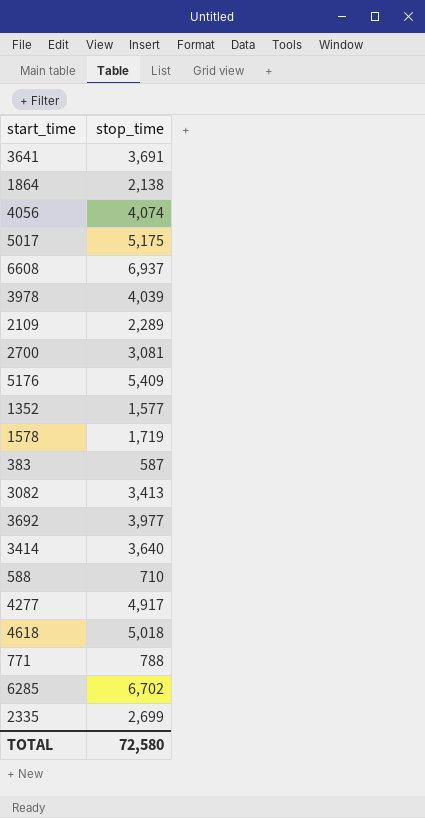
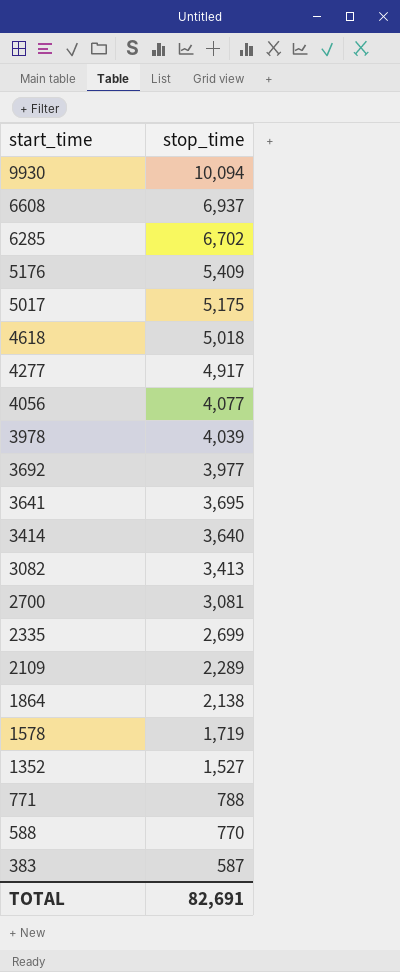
row order: none -> start_time descending
row 9930: none -> 10,094
4056 | stop_time: 4,074 -> 4,077
3641 | stop_time: 3,691 -> 3,695
1352 | stop_time: 1,577 -> 1,527
588 | stop_time: 710 -> 770
TOTAL | stop_time: 72,580 -> 82,691

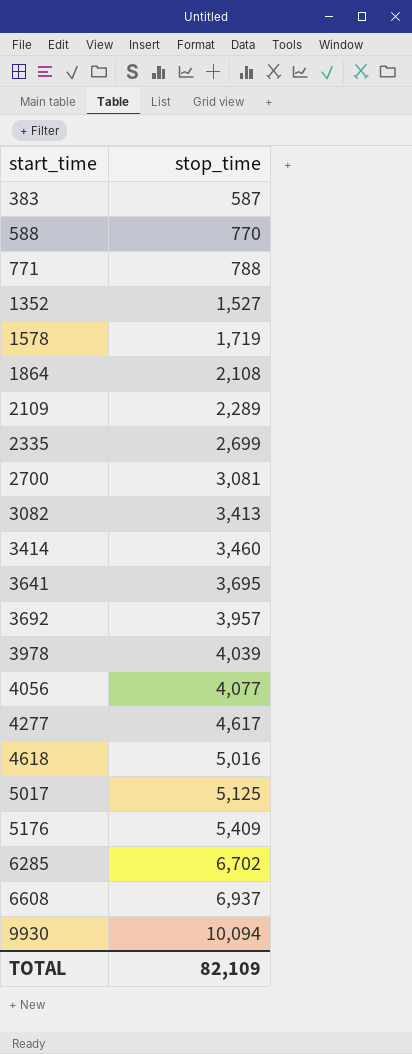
row order: start_time descending -> start_time ascending
1864 | stop_time: 2,138 -> 2,108
3414 | stop_time: 3,640 -> 3,460
3692 | stop_time: 3,977 -> 3,957
4277 | stop_time: 4,917 -> 4,617
4618 | stop_time: 5,018 -> 5,016
5017 | stop_time: 5,175 -> 5,125
TOTAL | stop_time: 82,691 -> 82,109

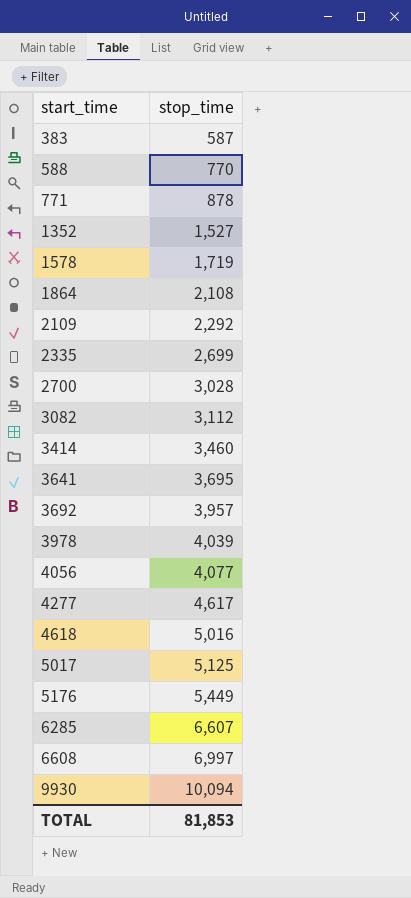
771 | stop_time: 788 -> 878
2109 | stop_time: 2,289 -> 2,292
2700 | stop_time: 3,081 -> 3,028
3082 | stop_time: 3,413 -> 3,112
5176 | stop_time: 5,409 -> 5,449
6285 | stop_time: 6,702 -> 6,607
6608 | stop_time: 6,937 -> 6,997
TOTAL | stop_time: 82,109 -> 81,853

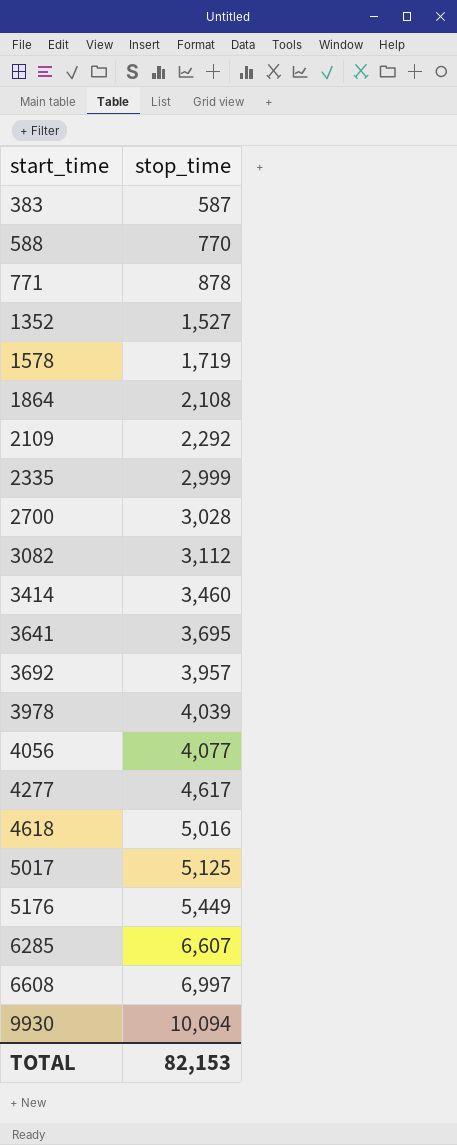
2335 | stop_time: 2,699 -> 2,999
TOTAL | stop_time: 81,853 -> 82,153

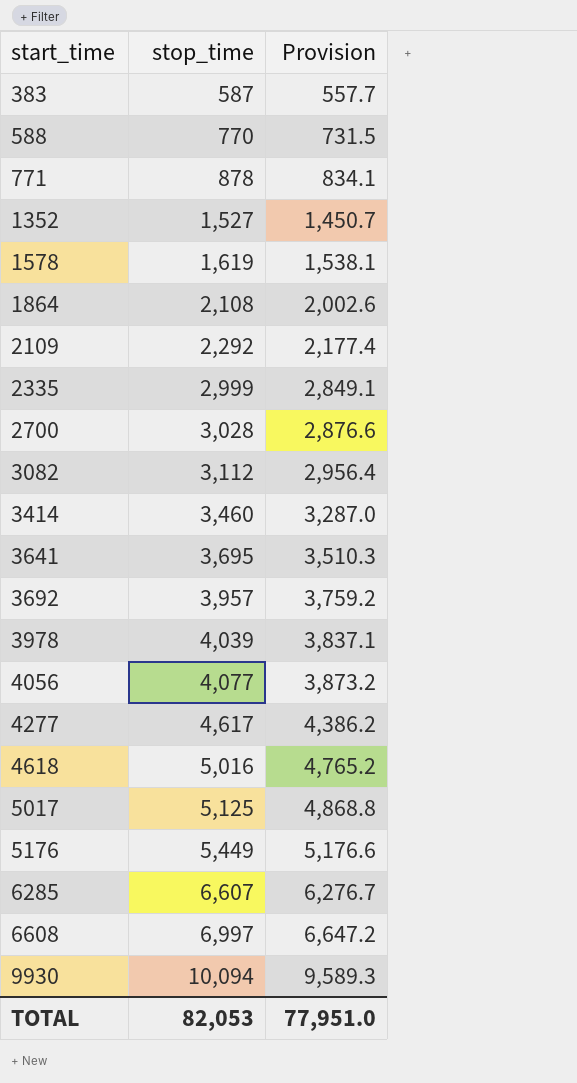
column Provision | formula: none -> [stop_time] * 0.95
1578 | stop_time: 1,719 -> 1,619
TOTAL | stop_time: 82,153 -> 82,053

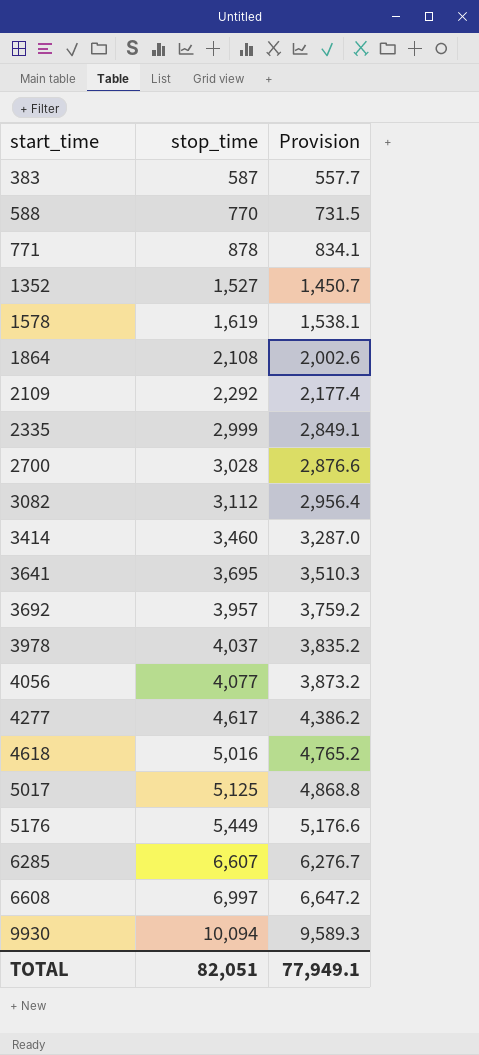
3978 | stop_time: 4,039 -> 4,037
3978 | Provision: 3,837.1 -> 3,835.2
TOTAL | stop_time: 82,053 -> 82,051
TOTAL | Provision: 77,951.0 -> 77,949.1

